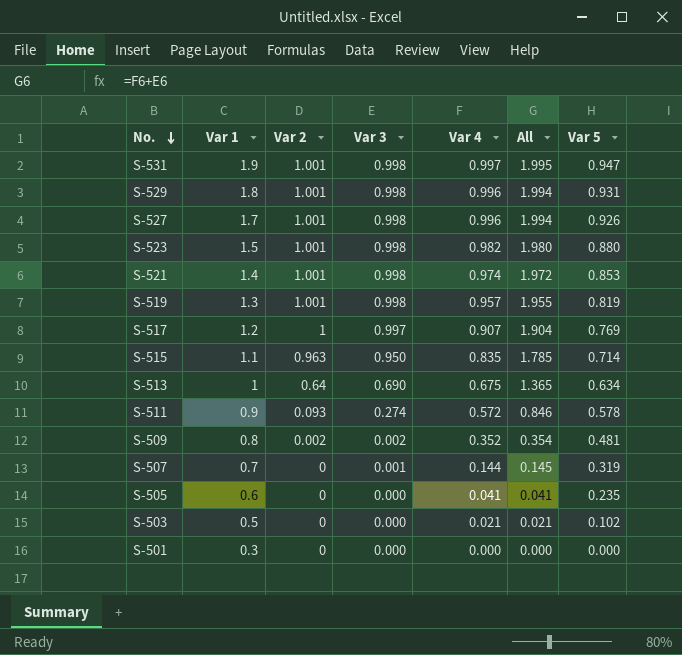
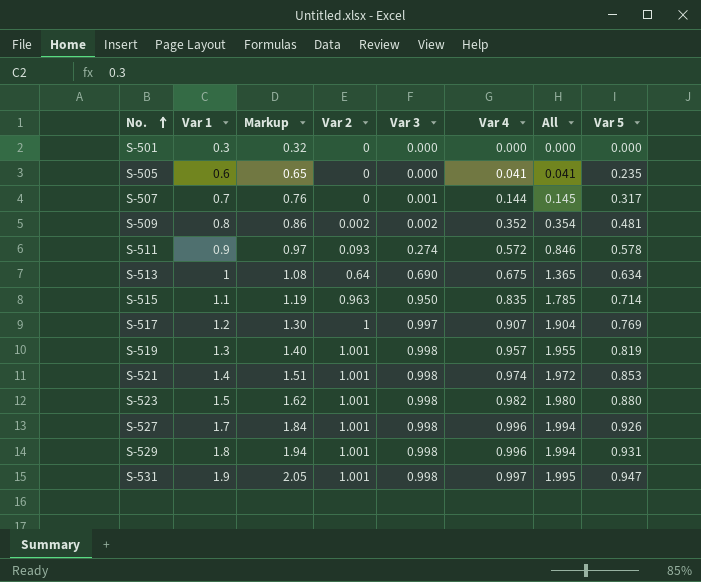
row order: No. descending -> No. ascending
column Markup | formula: none -> [Var 1] * 1.08
row S-503: 0.5 | 0 | 0.000 | 0.021 | 0.021 | 0.102 -> none
S-507 | Var 5: 0.319 -> 0.317

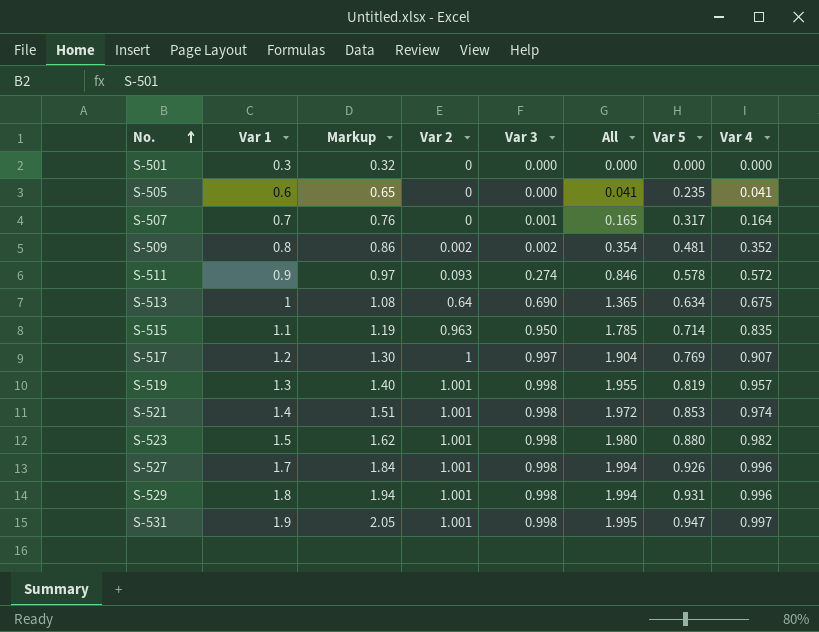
column Var 4 | position: 6 -> 8
S-507 | All: 0.145 -> 0.165
S-507 | Var 4: 0.144 -> 0.164

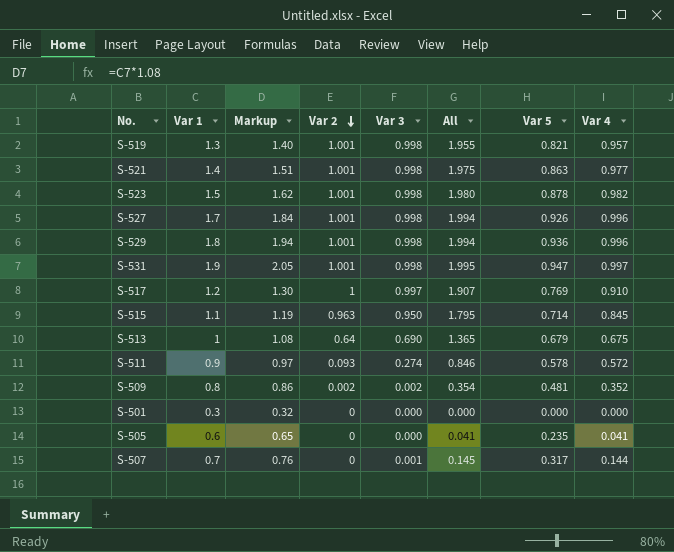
row order: No. ascending -> Var 2 descending
S-519 | Var 5: 0.819 -> 0.821
S-521 | All: 1.972 -> 1.975
S-521 | Var 5: 0.853 -> 0.863
S-521 | Var 4: 0.974 -> 0.977
S-523 | Var 5: 0.880 -> 0.878
S-529 | Var 5: 0.931 -> 0.936
S-517 | All: 1.904 -> 1.907
S-517 | Var 4: 0.907 -> 0.910
S-515 | All: 1.785 -> 1.795
S-515 | Var 4: 0.835 -> 0.845
S-513 | Var 5: 0.634 -> 0.679
S-507 | All: 0.165 -> 0.145
S-507 | Var 4: 0.164 -> 0.144

